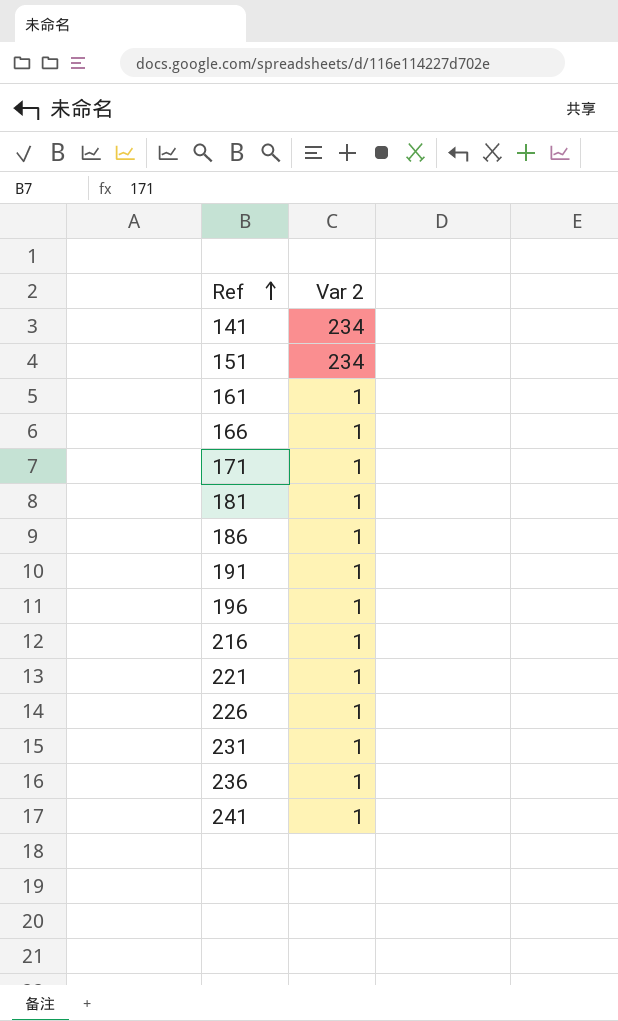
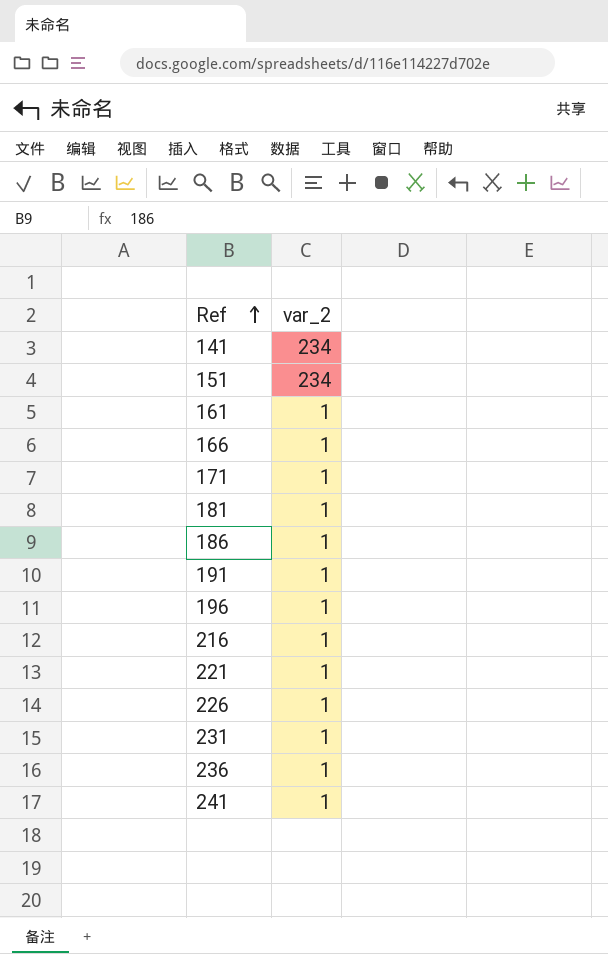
column name: Var 2 -> var_2

